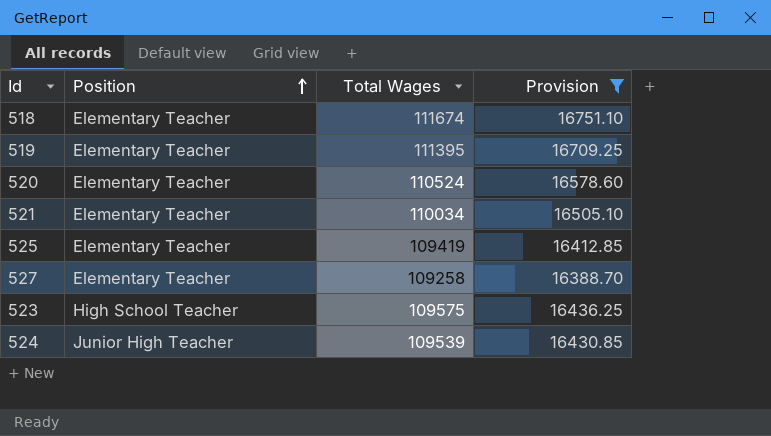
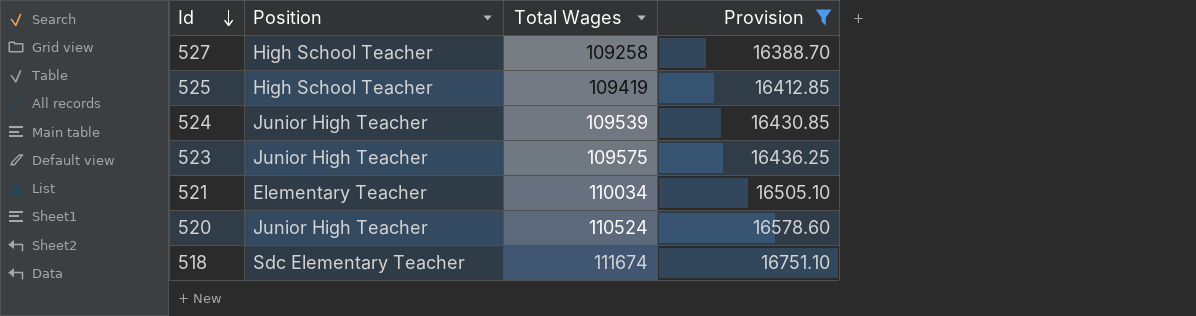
row order: Position ascending -> Id descending
row 519: Elementary Teacher | 111395 | 16709.25 -> none
527 | Position: Elementary Teacher -> High School Teacher
525 | Position: Elementary Teacher -> High School Teacher
523 | Position: High School Teacher -> Junior High Teacher
520 | Position: Elementary Teacher -> Junior High Teacher
518 | Position: Elementary Teacher -> Sdc Elementary Teacher

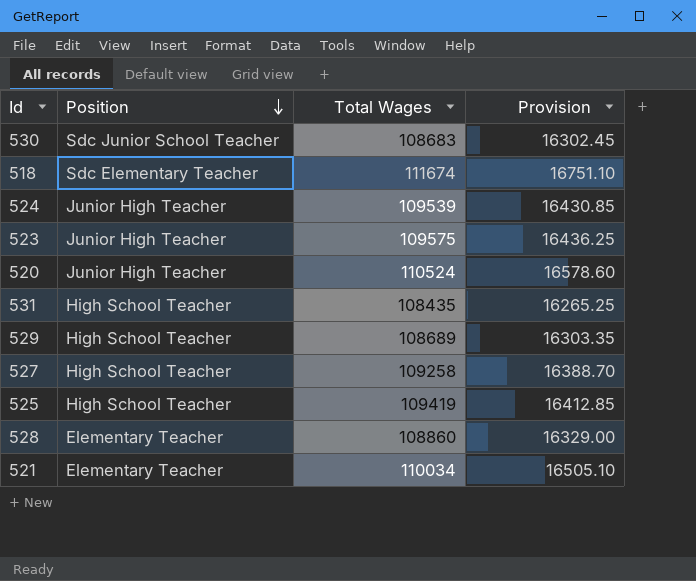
filter: Provision >= 16388.70 -> none
row order: Id descending -> Position descending

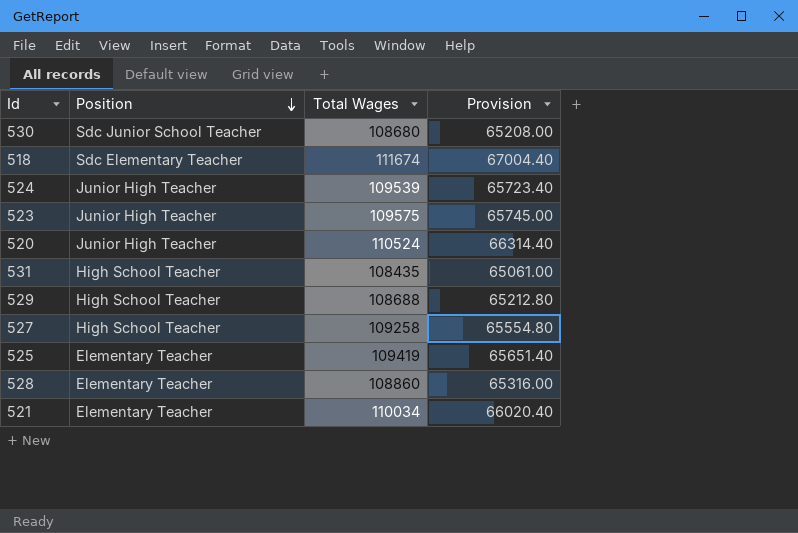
column Provision | formula: [Total Wages] * 0.15 -> [Total Wages] * 0.6
530 | Total Wages: 108683 -> 108680
529 | Total Wages: 108689 -> 108688
525 | Position: High School Teacher -> Elementary Teacher

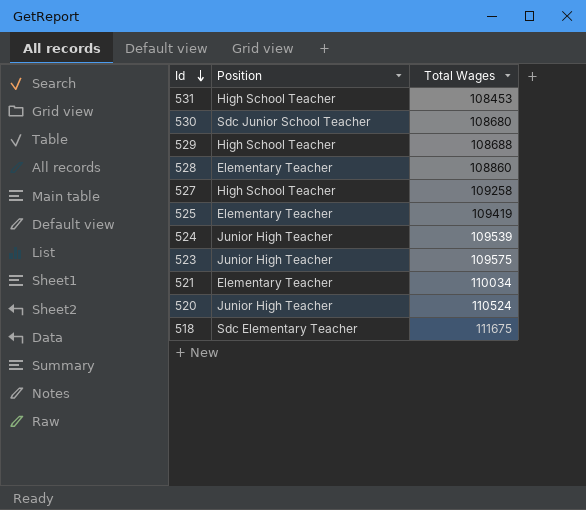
row order: Position descending -> Id descending
column Provision | formula: [Total Wages] * 0.6 -> none
531 | Total Wages: 108435 -> 108453
518 | Total Wages: 111674 -> 111675

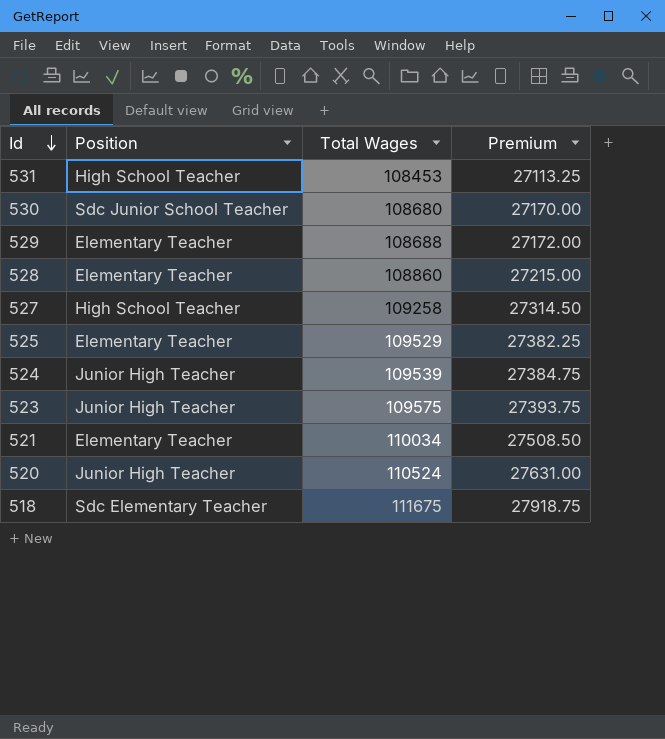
column Premium | formula: none -> [Total Wages] * 0.25
529 | Position: High School Teacher -> Elementary Teacher
525 | Total Wages: 109419 -> 109529

